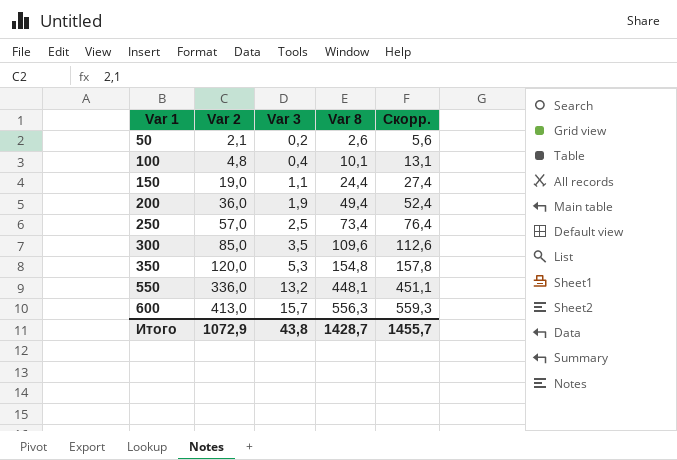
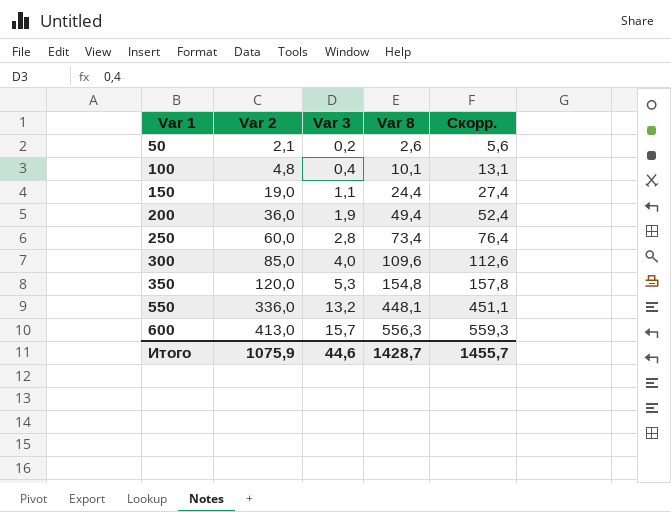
250 | Var 2: 57,0 -> 60,0
250 | Var 3: 2,5 -> 2,8
300 | Var 3: 3,5 -> 4,0
Итого | Var 2: 1072,9 -> 1075,9
Итого | Var 3: 43,8 -> 44,6

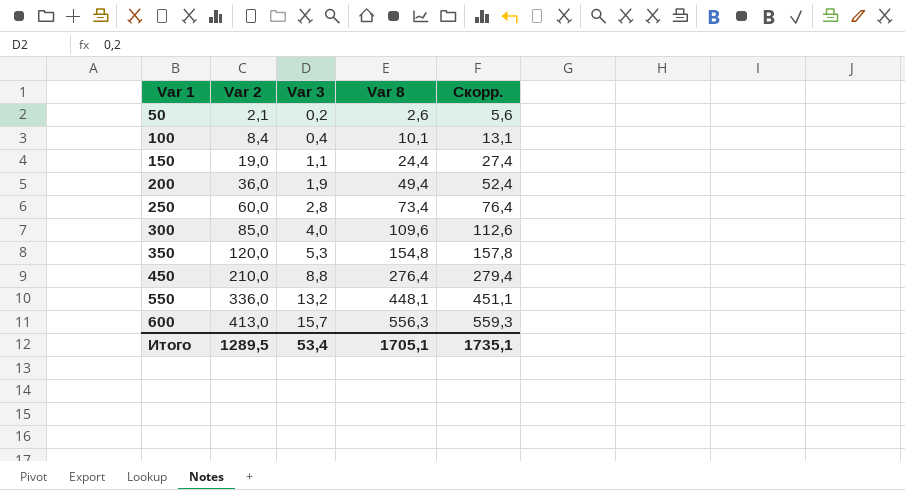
100 | Var 2: 4,8 -> 8,4
row 450: none -> 210,0 | 8,8 | 276,4 | 279,4
Итого | Var 2: 1075,9 -> 1289,5
Итого | Var 3: 44,6 -> 53,4
Итого | Var 8: 1428,7 -> 1705,1
Итого | Скорр.: 1455,7 -> 1735,1

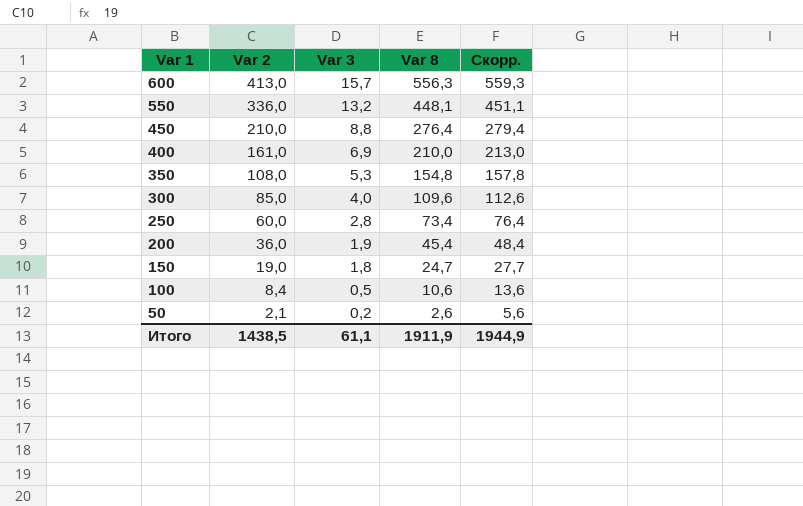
row order: Var 1 ascending -> Var 1 descending
row 400: none -> 161,0 | 6,9 | 210,0 | 213,0
350 | Var 2: 120,0 -> 108,0
200 | Var 8: 49,4 -> 45,4
200 | Скорр.: 52,4 -> 48,4
150 | Var 3: 1,1 -> 1,8
150 | Var 8: 24,4 -> 24,7
150 | Скорр.: 27,4 -> 27,7
100 | Var 3: 0,4 -> 0,5
100 | Var 8: 10,1 -> 10,6
100 | Скорр.: 13,1 -> 13,6
Итого | Var 2: 1289,5 -> 1438,5
Итого | Var 3: 53,4 -> 61,1
Итого | Var 8: 1705,1 -> 1911,9
Итого | Скорр.: 1735,1 -> 1944,9

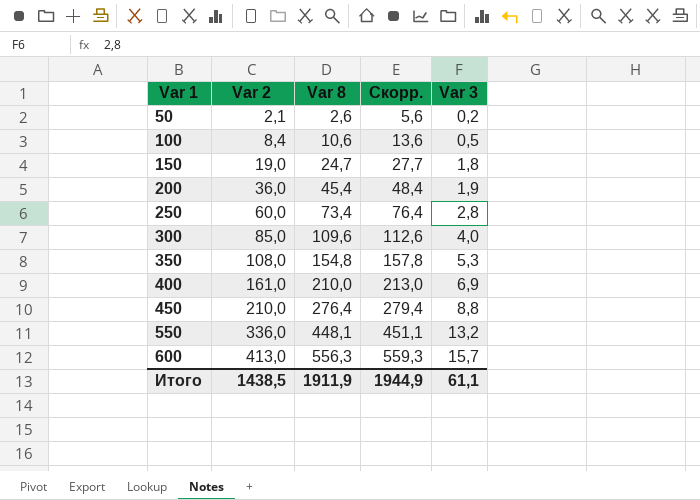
row order: Var 1 descending -> Var 1 ascending
column Var 3 | position: 3 -> 5

